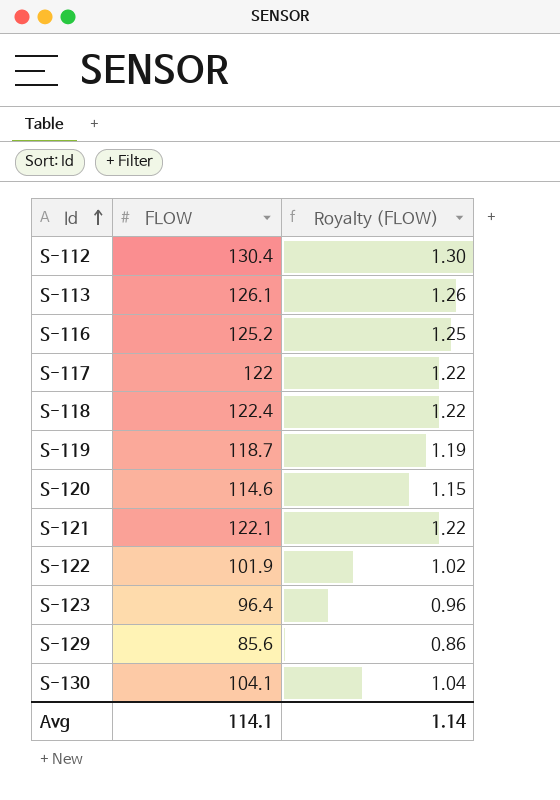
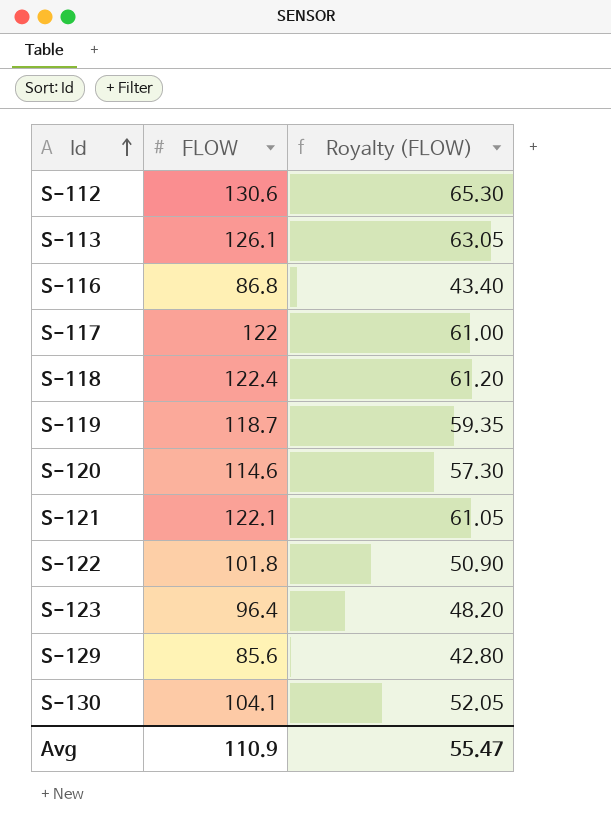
column Royalty (FLOW) | formula: [FLOW] * 0.01 -> [FLOW] * 0.5
S-112 | FLOW: 130.4 -> 130.6
S-116 | FLOW: 125.2 -> 86.8
S-122 | FLOW: 101.9 -> 101.8
Avg | FLOW: 114.1 -> 110.9
Avg | Royalty (FLOW): 1.14 -> 55.47

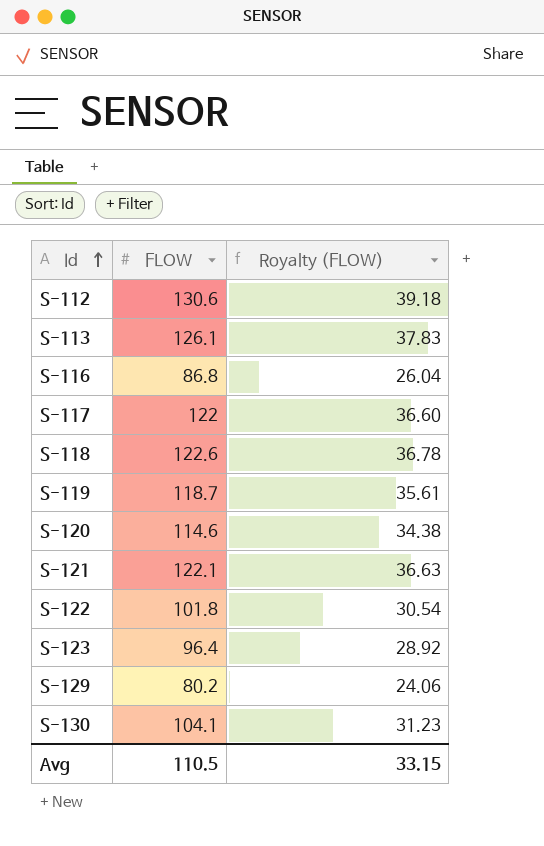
column Royalty (FLOW) | formula: [FLOW] * 0.5 -> [FLOW] * 0.3
S-118 | FLOW: 122.4 -> 122.6
S-129 | FLOW: 85.6 -> 80.2
Avg | FLOW: 110.9 -> 110.5
Avg | Royalty (FLOW): 55.47 -> 33.15

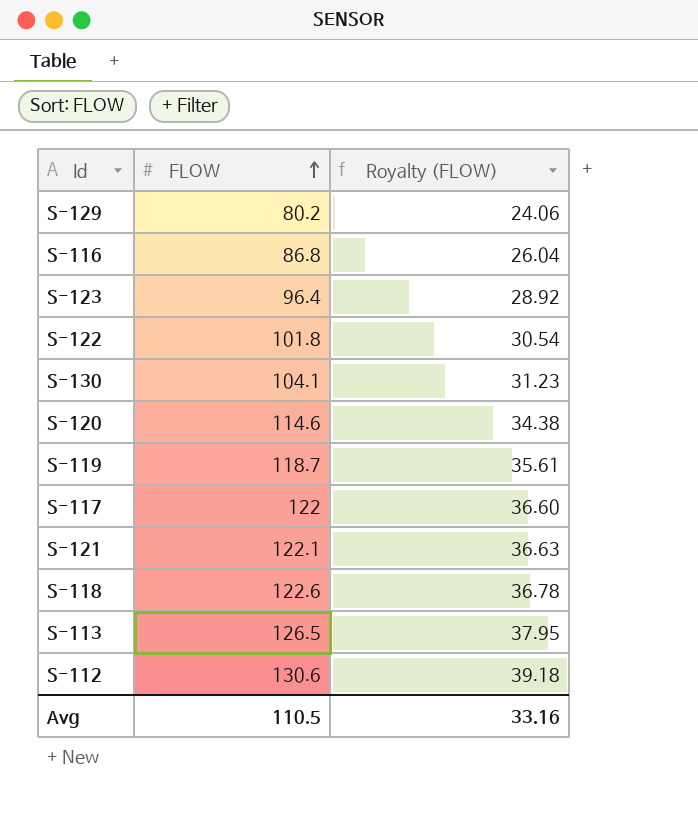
row order: Id ascending -> FLOW ascending
S-113 | FLOW: 126.1 -> 126.5
S-113 | Royalty (FLOW): 37.83 -> 37.95
Avg | Royalty (FLOW): 33.15 -> 33.16

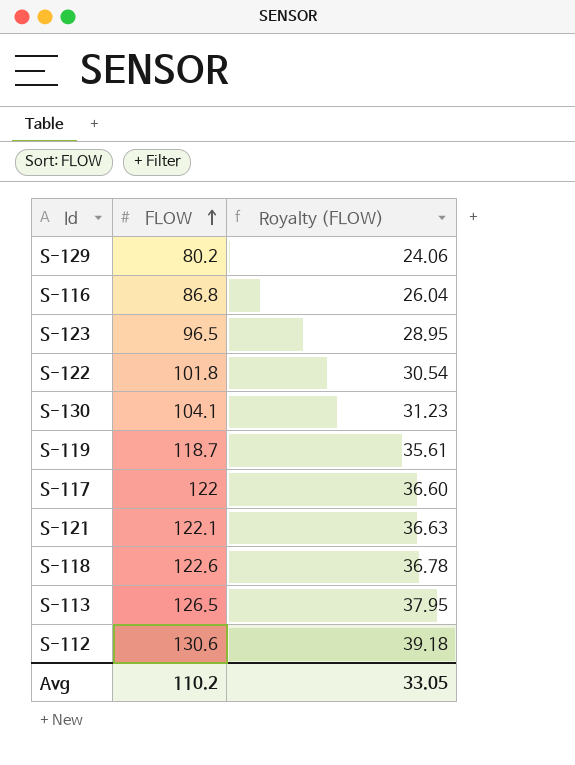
row S-120: 114.6 | 34.38 -> none
S-123 | FLOW: 96.4 -> 96.5
S-123 | Royalty (FLOW): 28.92 -> 28.95
Avg | FLOW: 110.5 -> 110.2
Avg | Royalty (FLOW): 33.16 -> 33.05

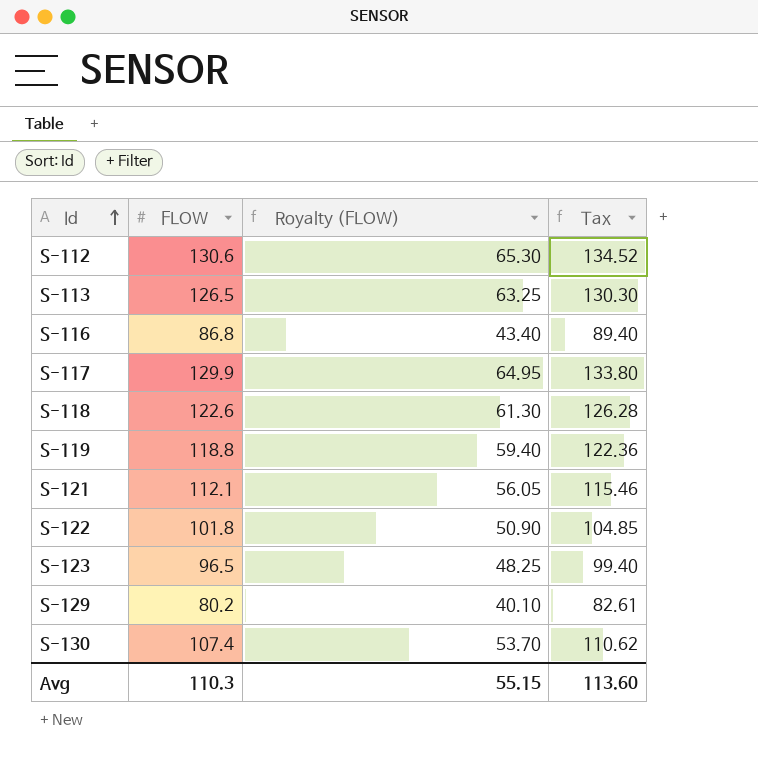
row order: FLOW ascending -> Id ascending
column Royalty (FLOW) | formula: [FLOW] * 0.3 -> [FLOW] * 0.5
column Tax | formula: none -> [FLOW] * 1.03
S-117 | FLOW: 122 -> 129.9
S-119 | FLOW: 118.7 -> 118.8
S-121 | FLOW: 122.1 -> 112.1
S-130 | FLOW: 104.1 -> 107.4
Avg | FLOW: 110.2 -> 110.3
Avg | Royalty (FLOW): 33.05 -> 55.15

